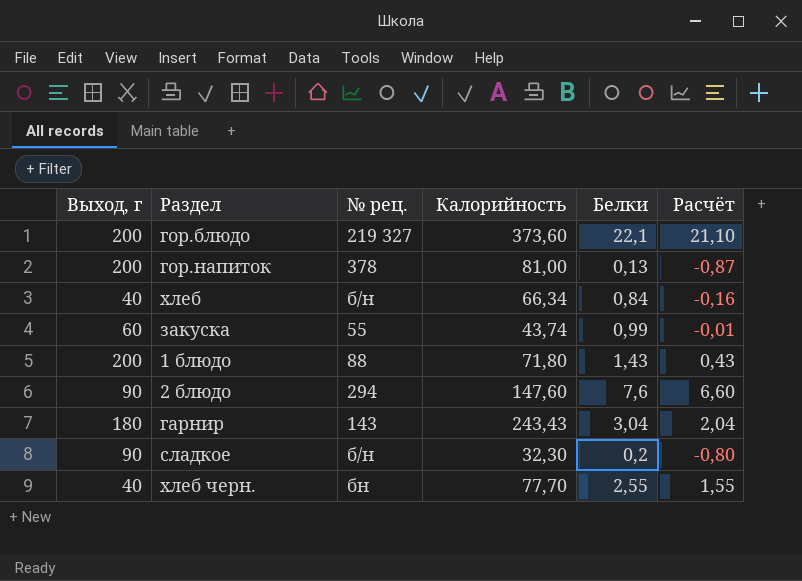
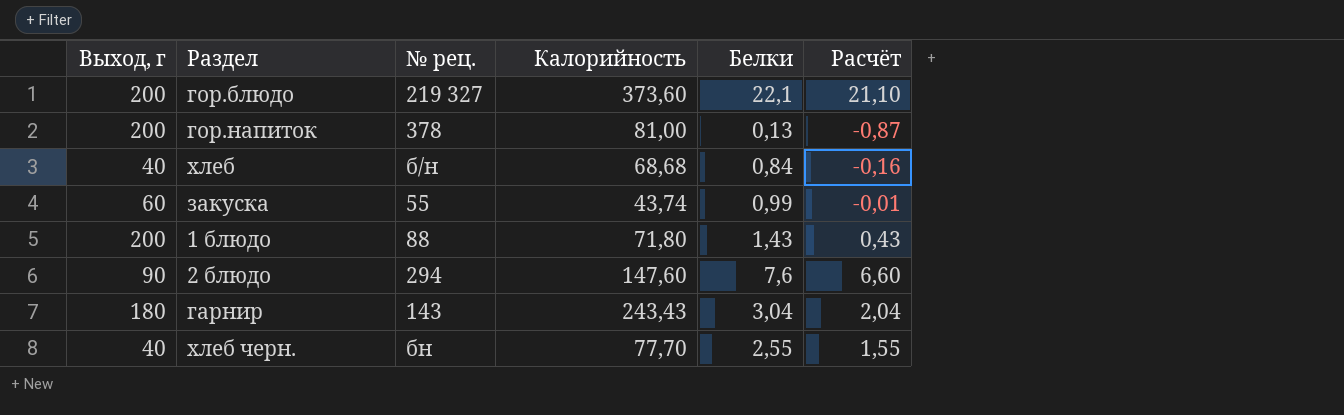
row сладкое: 90 | б/н | 32,30 | 0,2 | -0,80 -> none
хлеб | Калорийность: 66,34 -> 68,68

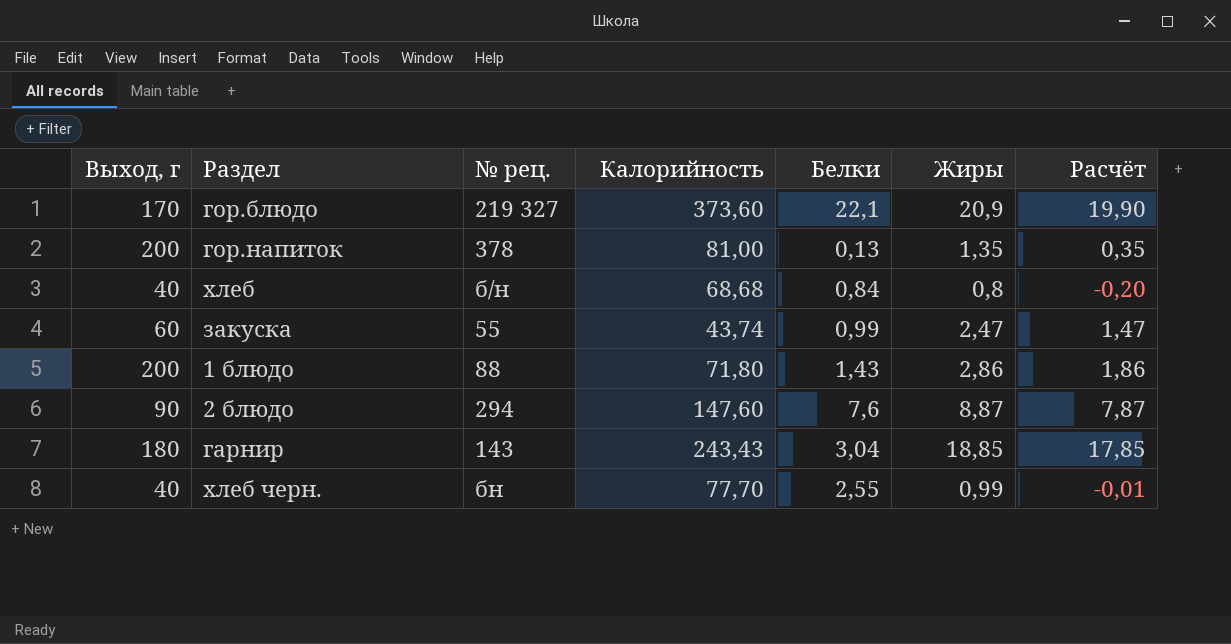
column Жиры | position: none -> 6
column Расчёт | formula: [Белки] - 1 -> [Жиры] - 1
гор.блюдо | Выход, г: 200 -> 170

